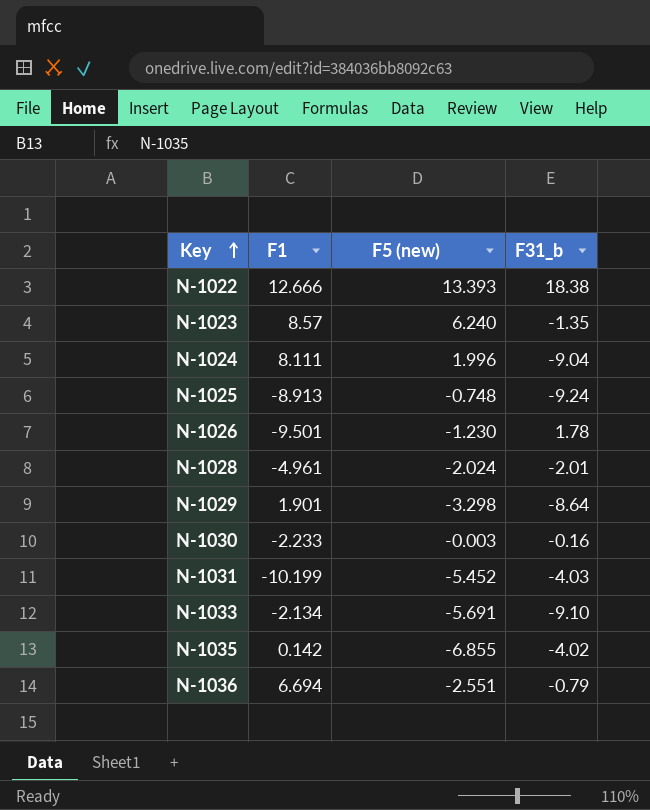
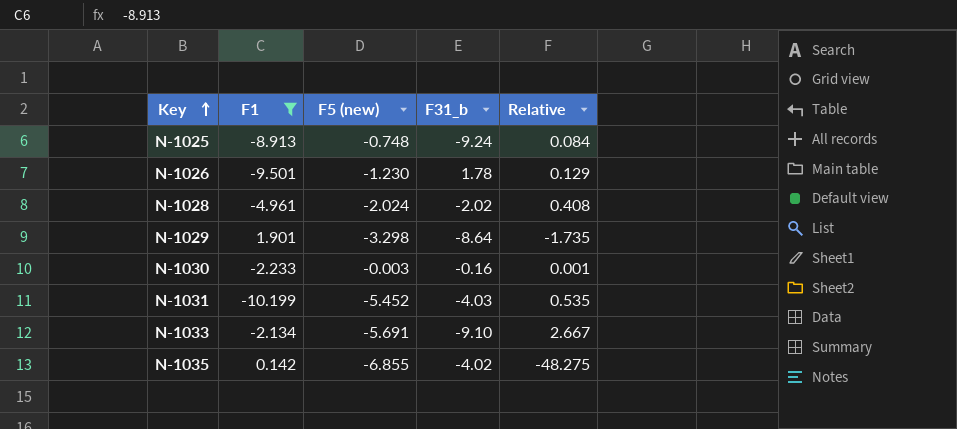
filter: none -> F1 <= 1.901
column Relative | formula: none -> [F5 (new)] / [F1]
N-1028 | F31_b: -2.01 -> -2.02

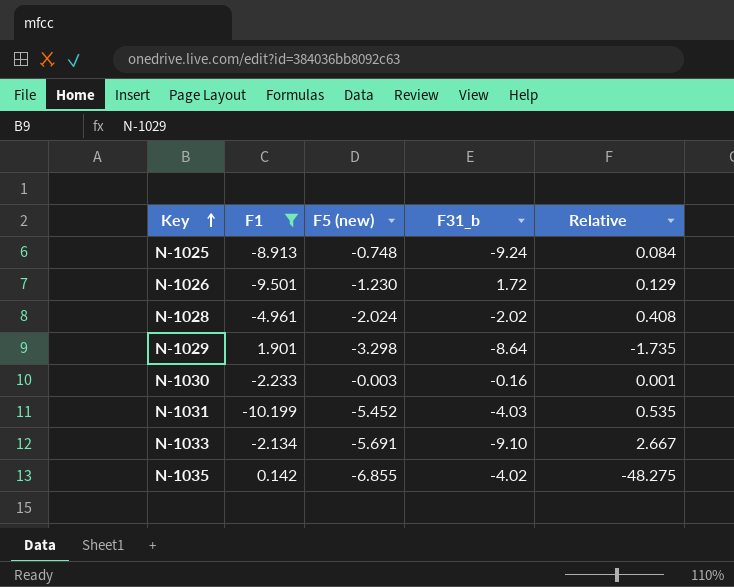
N-1026 | F31_b: 1.78 -> 1.72

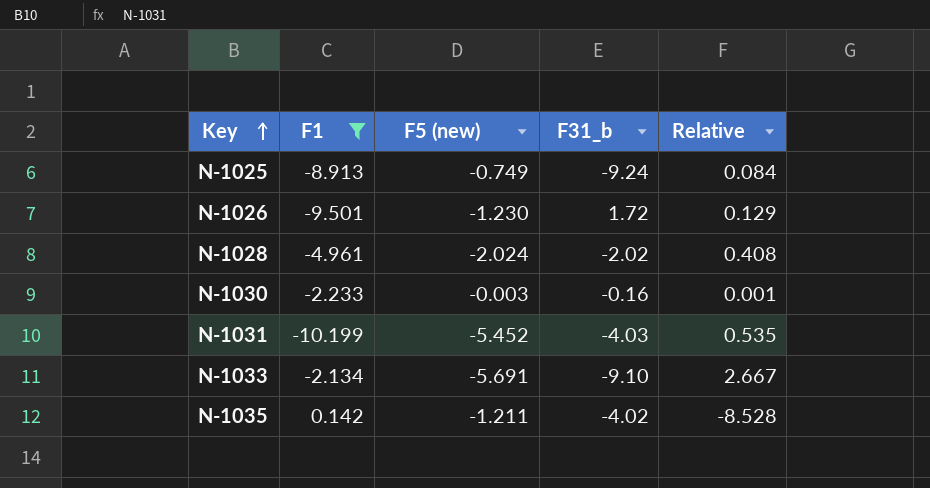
row N-1029: 1.901 | -3.298 | -8.64 | -1.735 -> none
N-1025 | F5 (new): -0.748 -> -0.749
N-1035 | F5 (new): -6.855 -> -1.211
N-1035 | Relative: -48.275 -> -8.528

